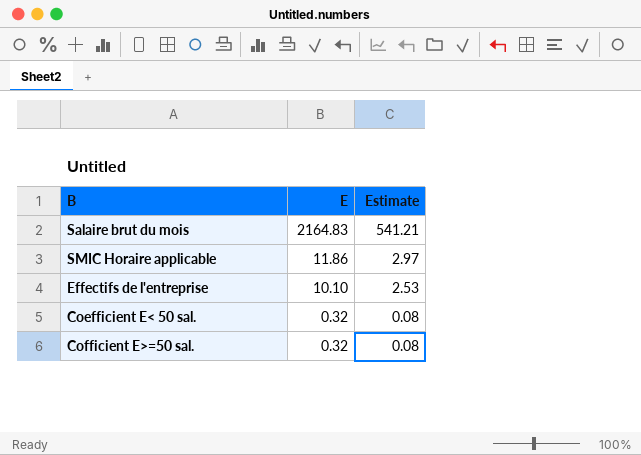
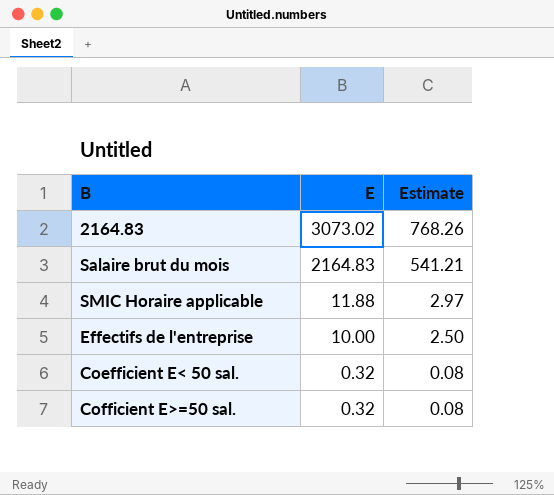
row 2164.83: none -> 3073.02 | 768.26
SMIC Horaire applicable | E: 11.86 -> 11.88
Effectifs de l'entreprise | E: 10.10 -> 10.00
Effectifs de l'entreprise | Estimate: 2.53 -> 2.50

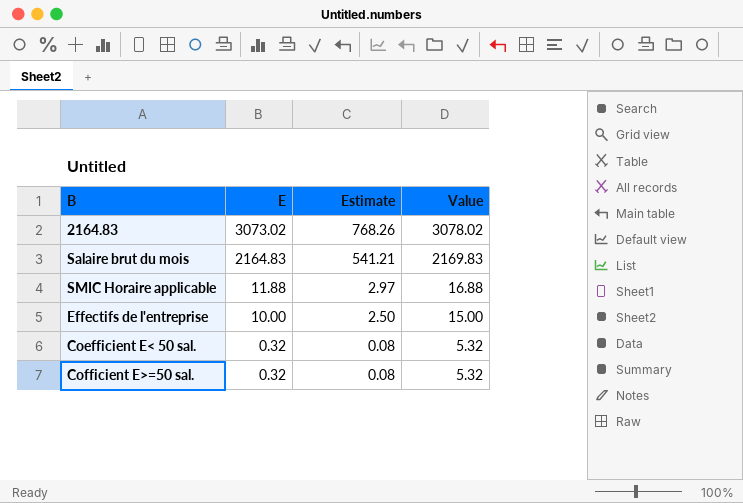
column Value | formula: none -> [E] + 5

